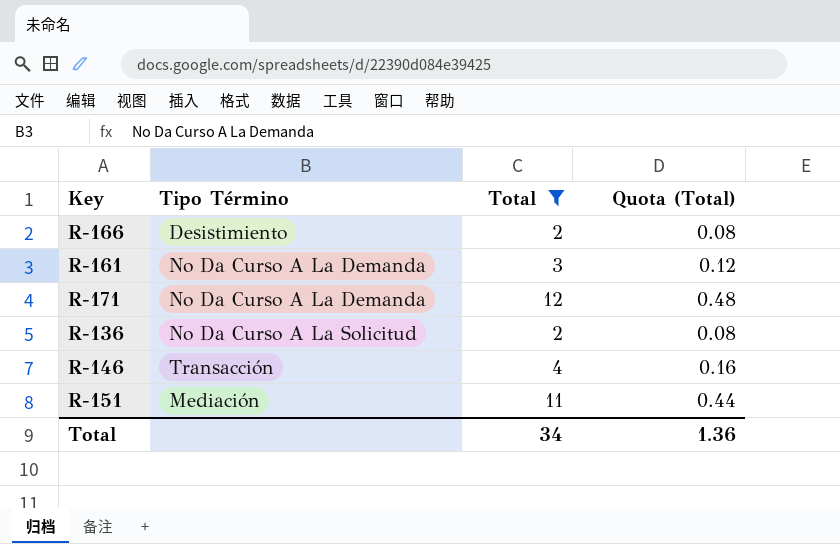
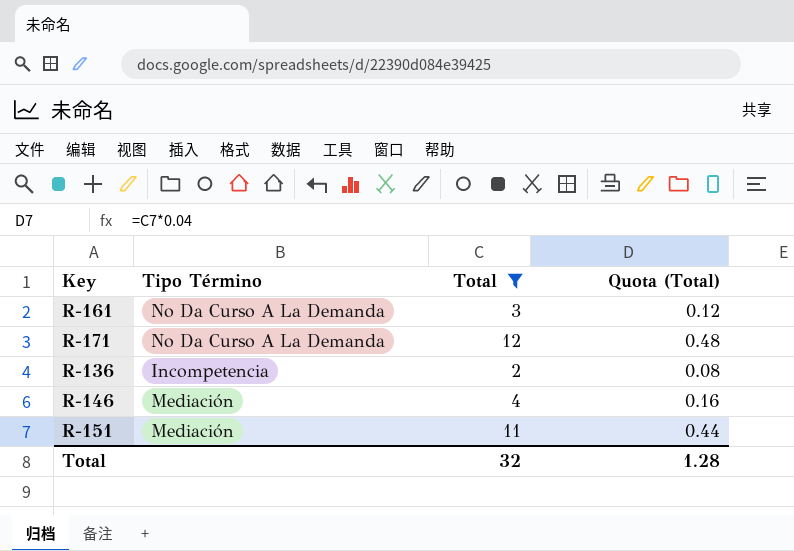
row R-166: Desistimiento | 2 | 0.08 -> none
R-136 | Tipo Término: No Da Curso A La Solicitud -> Incompetencia
R-146 | Tipo Término: Transacción -> Mediación
Total | Total: 34 -> 32
Total | Quota (Total): 1.36 -> 1.28

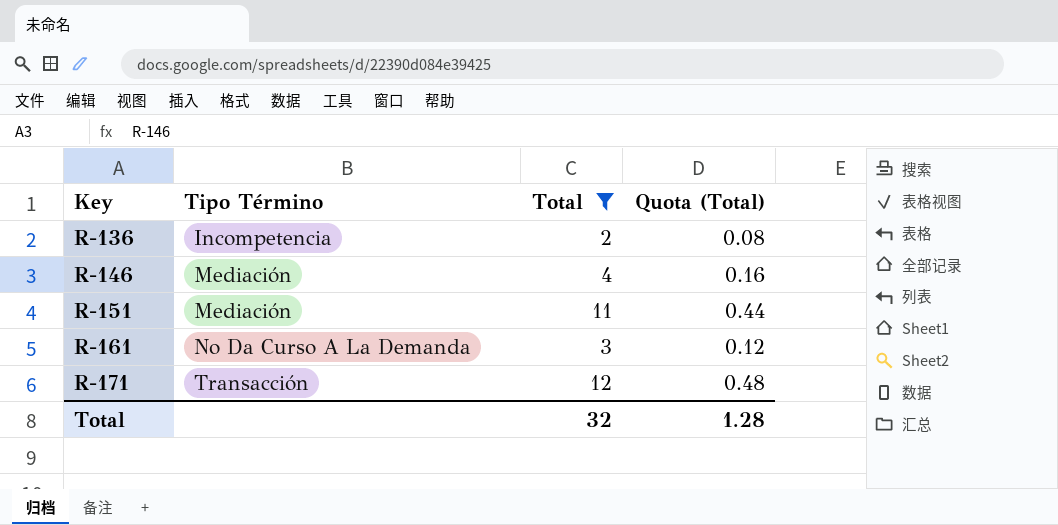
row order: none -> Key ascending
R-171 | Tipo Término: No Da Curso A La Demanda -> Transacción

